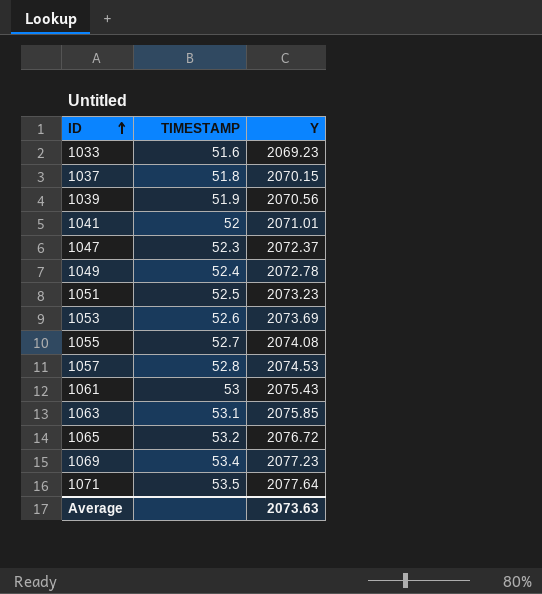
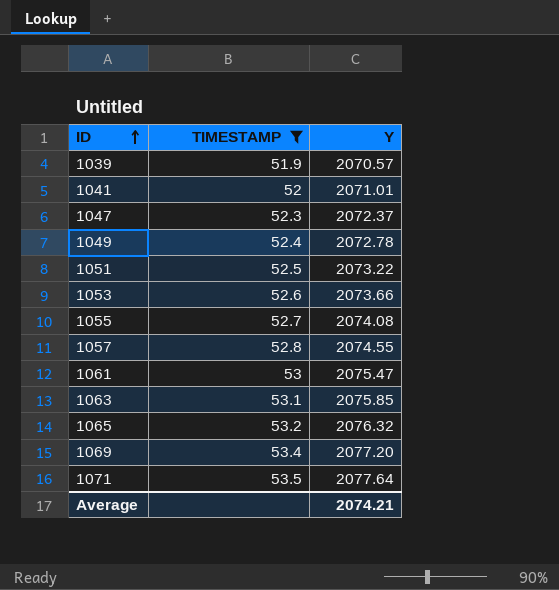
filter: none -> TIMESTAMP >= 51.9
1039 | Y: 2070.56 -> 2070.57
1051 | Y: 2073.23 -> 2073.22
1053 | Y: 2073.69 -> 2073.66
1057 | Y: 2074.53 -> 2074.55
1061 | Y: 2075.43 -> 2075.47
1065 | Y: 2076.72 -> 2076.32
1069 | Y: 2077.23 -> 2077.20
Average | Y: 2073.63 -> 2074.21

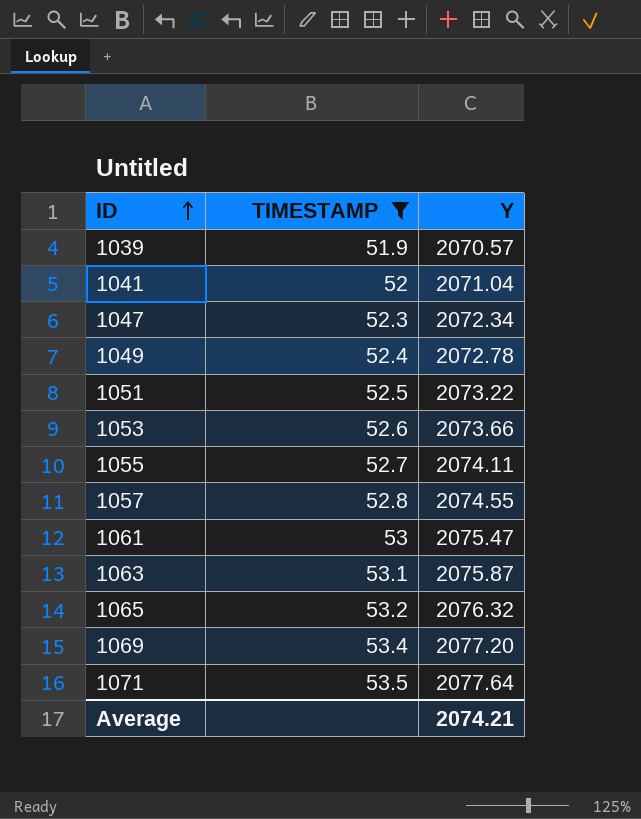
1041 | Y: 2071.01 -> 2071.04
1047 | Y: 2072.37 -> 2072.34
1055 | Y: 2074.08 -> 2074.11
1063 | Y: 2075.85 -> 2075.87

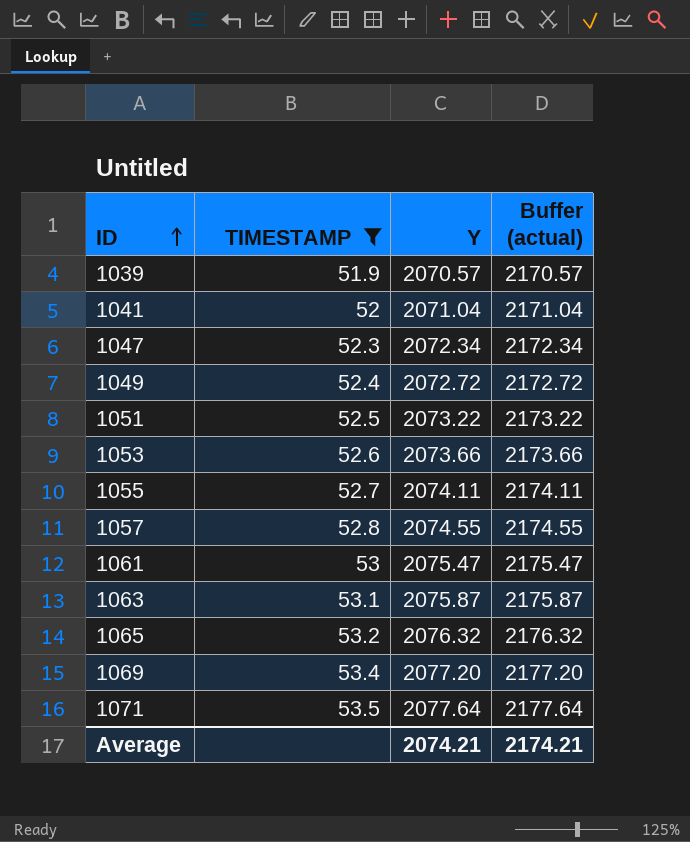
column Buffer (actual) | formula: none -> [Y] + 100
1049 | Y: 2072.78 -> 2072.72

